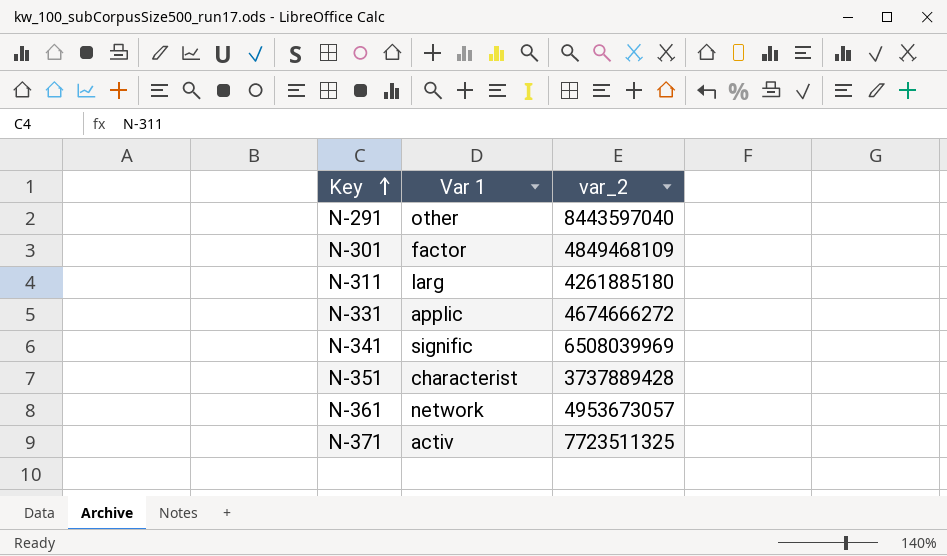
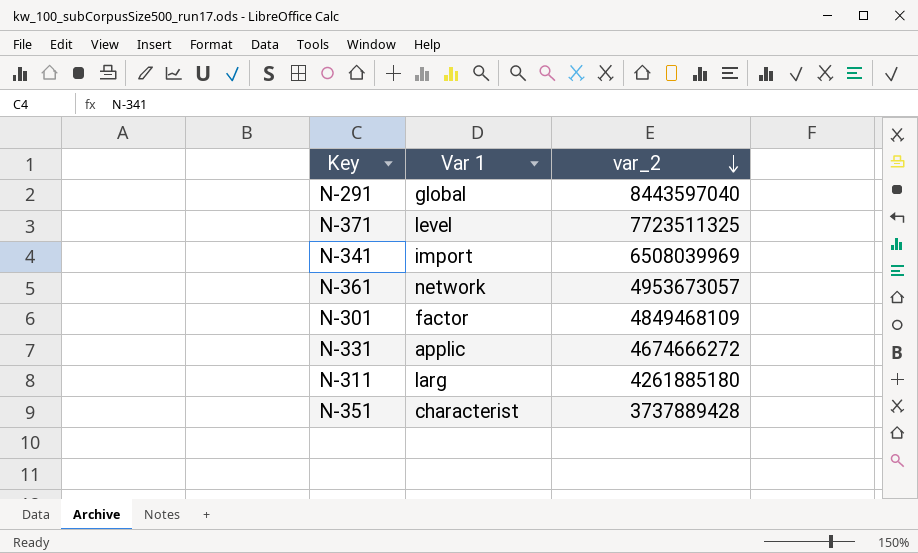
row order: Key ascending -> var_2 descending
N-291 | Var 1: other -> global
N-371 | Var 1: activ -> level
N-341 | Var 1: signific -> import

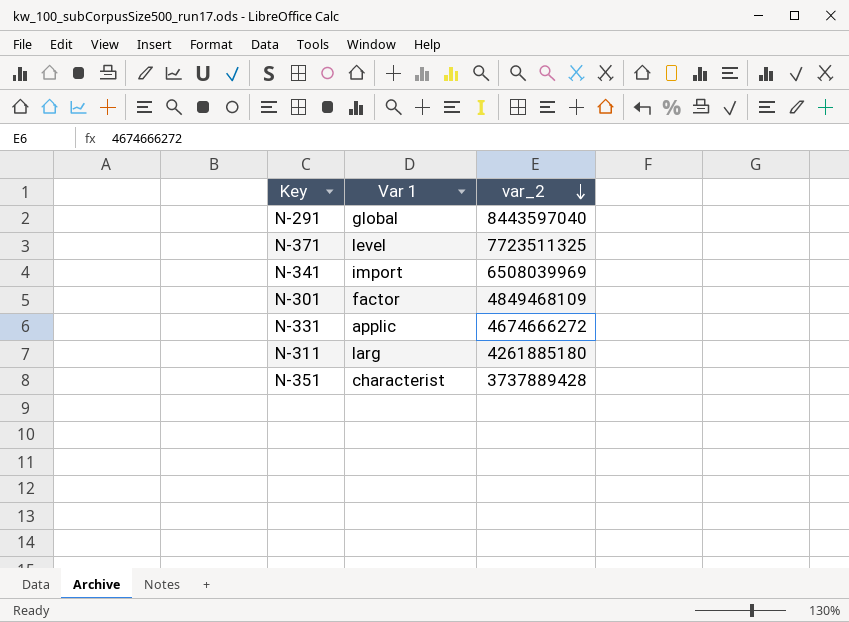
row N-361: network | 4953673057 -> none

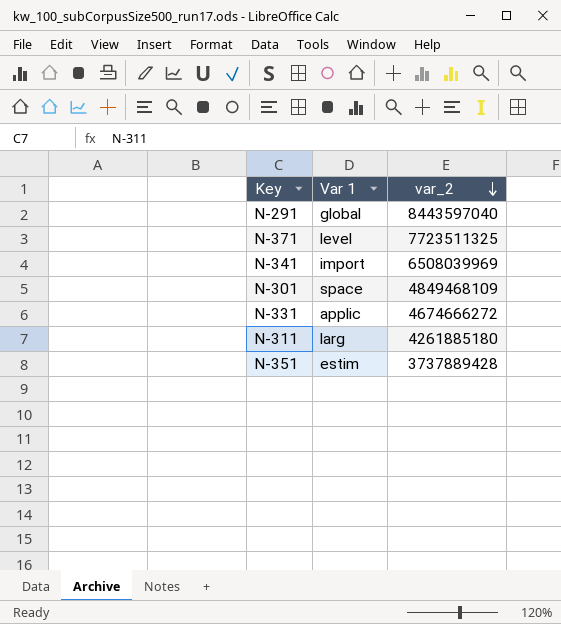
N-301 | Var 1: factor -> space
N-351 | Var 1: characterist -> estim

